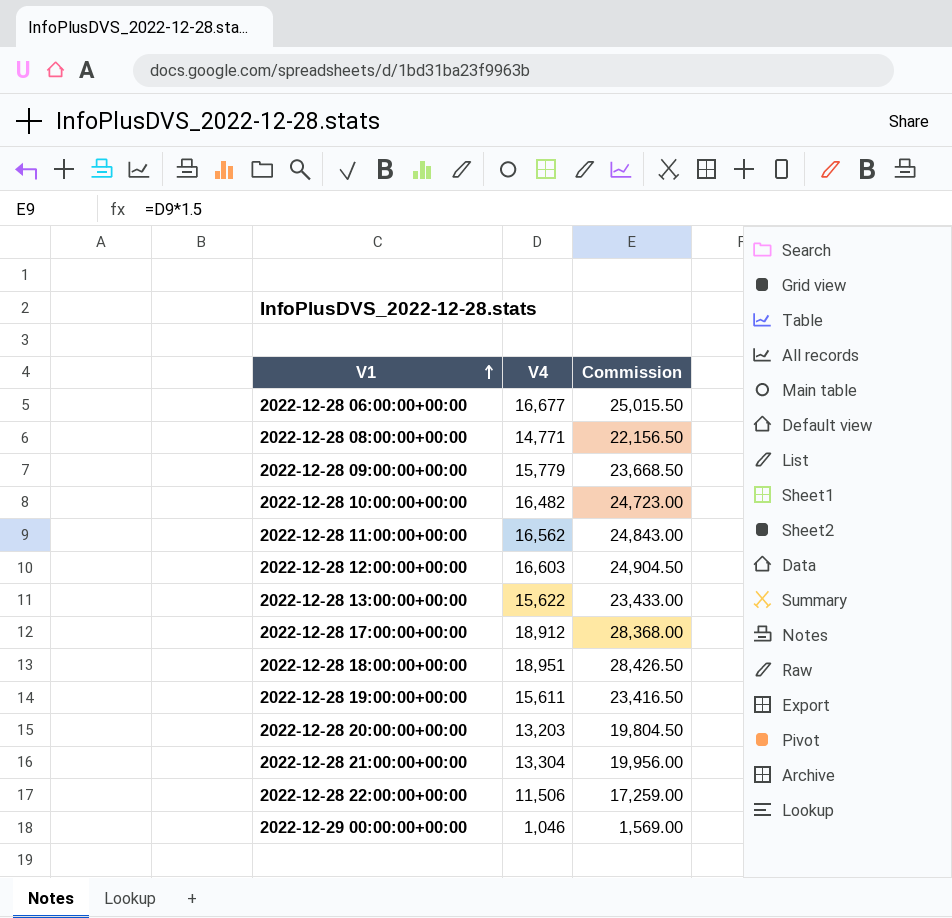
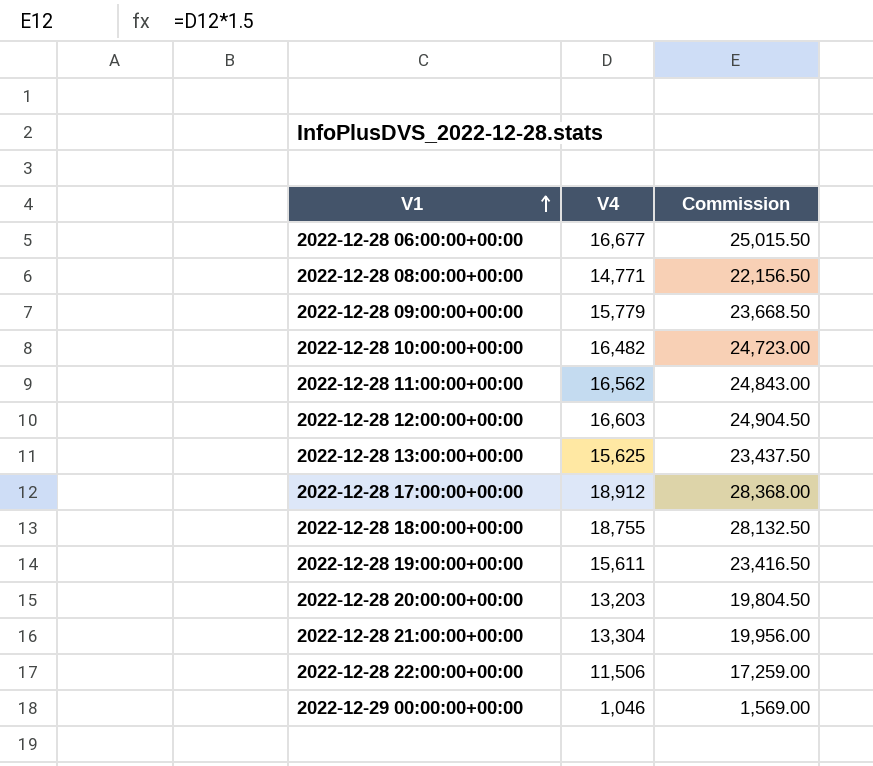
2022-12-28 13:00:00+00:00 | V4: 15,622 -> 15,625
2022-12-28 13:00:00+00:00 | Commission: 23,433.00 -> 23,437.50
2022-12-28 18:00:00+00:00 | V4: 18,951 -> 18,755
2022-12-28 18:00:00+00:00 | Commission: 28,426.50 -> 28,132.50

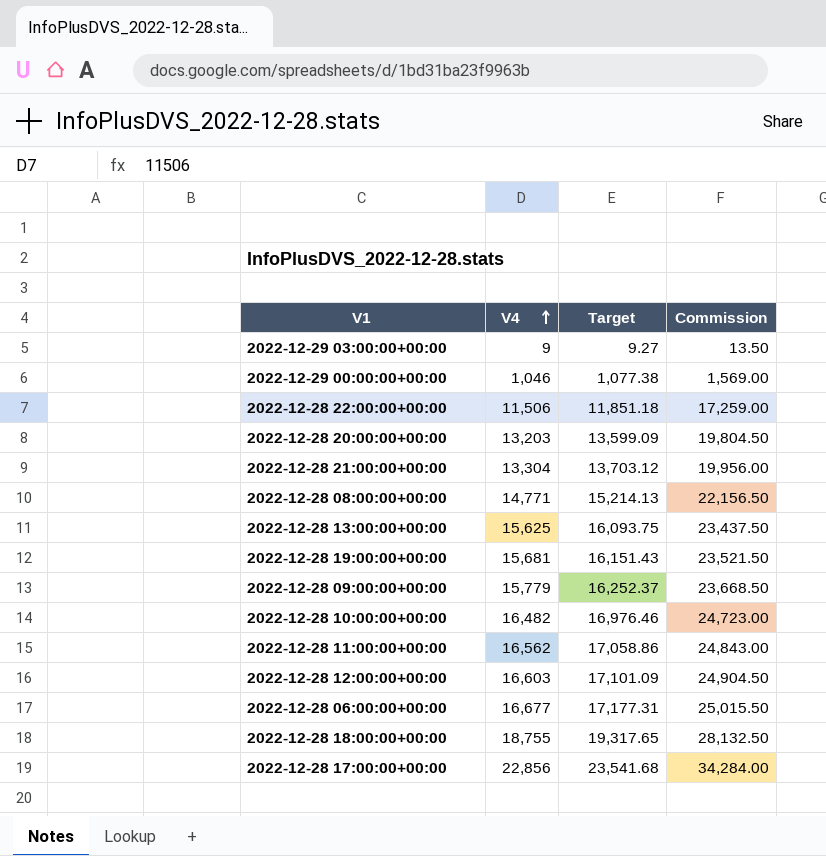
row order: V1 ascending -> V4 ascending
column Target | formula: none -> [V4] * 1.03
row 2022-12-29 03:00:00+00:00: none -> 9 | 9.27 | 13.50
2022-12-28 19:00:00+00:00 | V4: 15,611 -> 15,681
2022-12-28 19:00:00+00:00 | Commission: 23,416.50 -> 23,521.50
2022-12-28 17:00:00+00:00 | V4: 18,912 -> 22,856
2022-12-28 17:00:00+00:00 | Commission: 28,368.00 -> 34,284.00

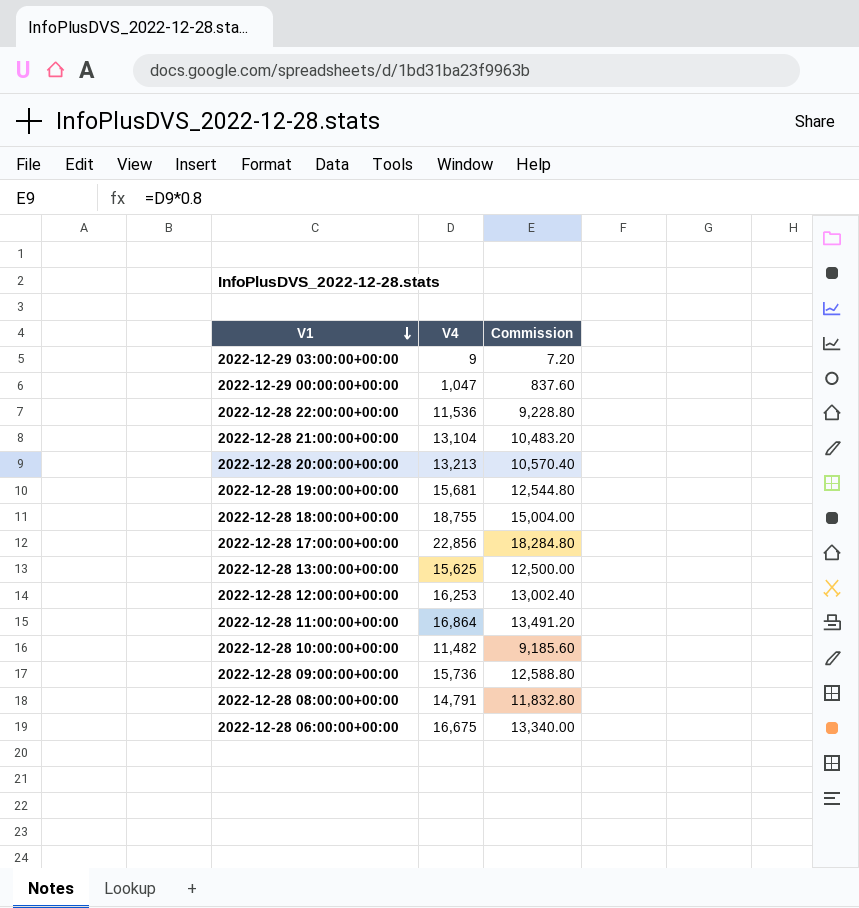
row order: V4 ascending -> V1 descending
column Target | formula: [V4] * 1.03 -> none
column Commission | formula: [V4] * 1.5 -> [V4] * 0.8
2022-12-29 00:00:00+00:00 | V4: 1,046 -> 1,047
2022-12-28 22:00:00+00:00 | V4: 11,506 -> 11,536
2022-12-28 21:00:00+00:00 | V4: 13,304 -> 13,104
2022-12-28 20:00:00+00:00 | V4: 13,203 -> 13,213
2022-12-28 12:00:00+00:00 | V4: 16,603 -> 16,253
2022-12-28 11:00:00+00:00 | V4: 16,562 -> 16,864
2022-12-28 10:00:00+00:00 | V4: 16,482 -> 11,482
2022-12-28 09:00:00+00:00 | V4: 15,779 -> 15,736
2022-12-28 08:00:00+00:00 | V4: 14,771 -> 14,791
2022-12-28 06:00:00+00:00 | V4: 16,677 -> 16,675

